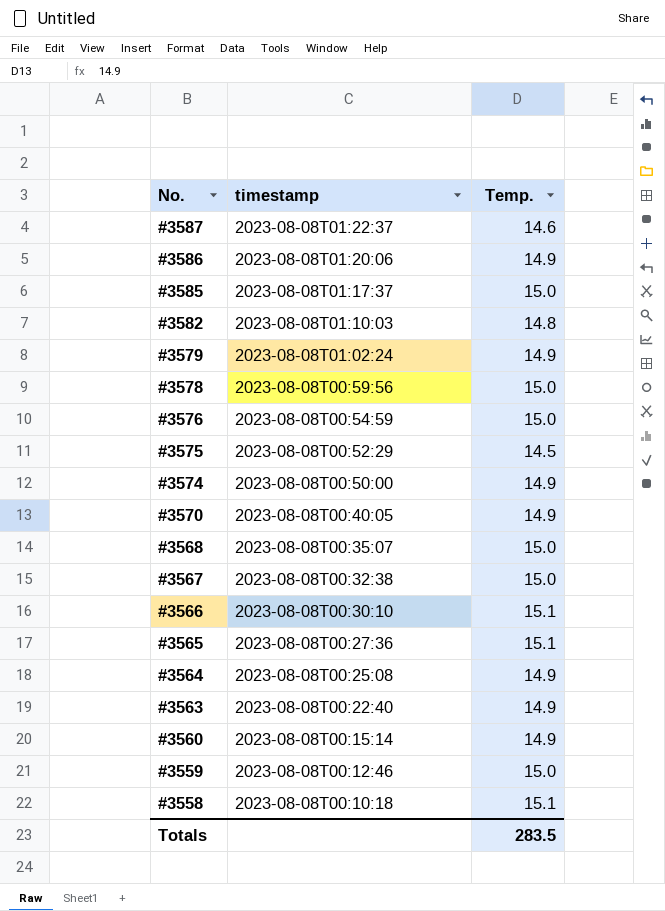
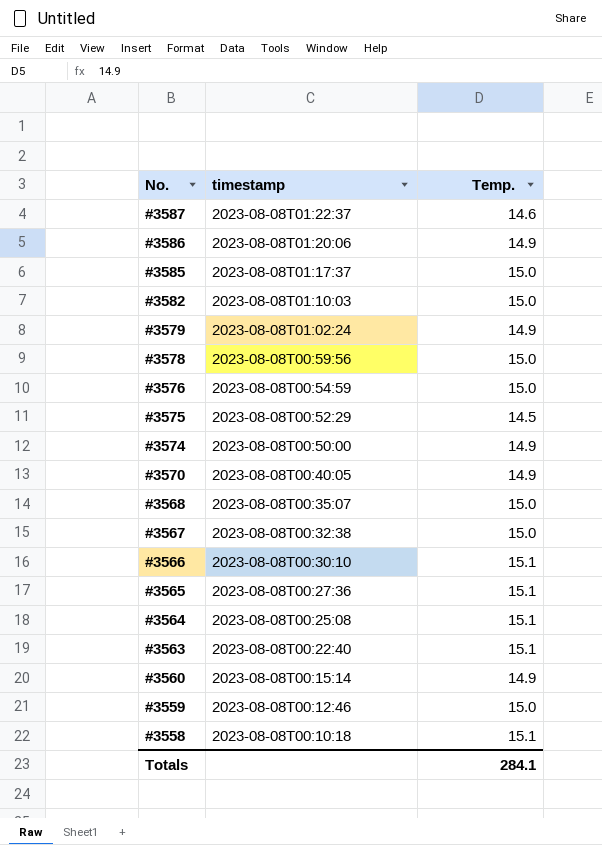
#3582 | Temp.: 14.8 -> 15.0
#3564 | Temp.: 14.9 -> 15.1
#3563 | Temp.: 14.9 -> 15.1
Totals | Temp.: 283.5 -> 284.1

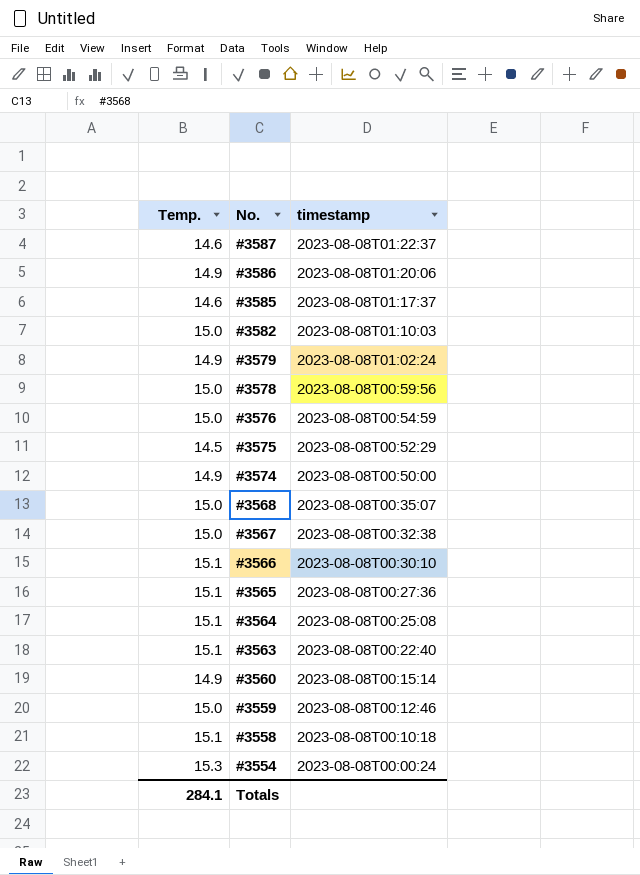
column Temp. | position: 3 -> 1
row #3570: 2023-08-08T00:40:05 | 14.9 -> none
#3585 | Temp.: 15.0 -> 14.6
row #3554: none -> 15.3 | 2023-08-08T00:00:24

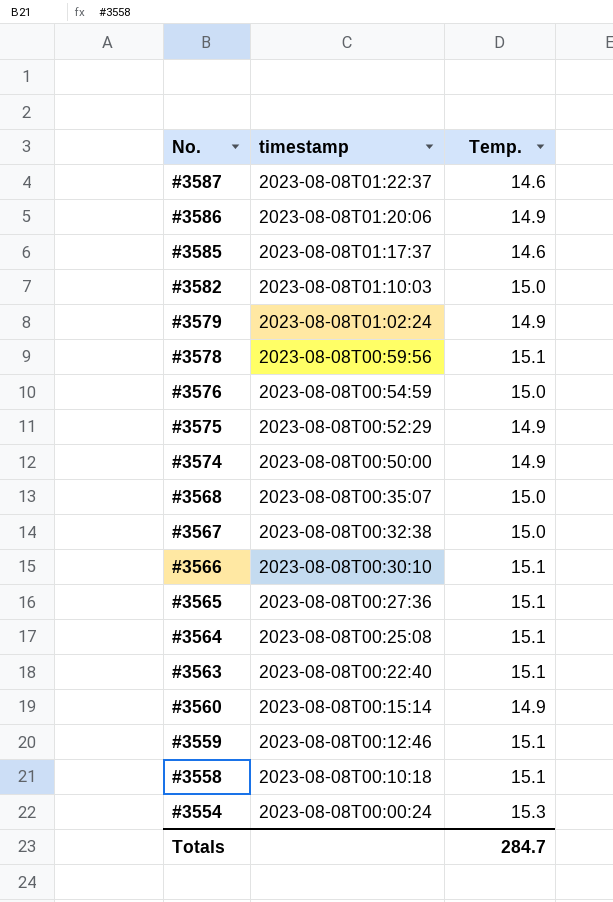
column Temp. | position: 1 -> 3
#3578 | Temp.: 15.0 -> 15.1
#3575 | Temp.: 14.5 -> 14.9
#3559 | Temp.: 15.0 -> 15.1
Totals | Temp.: 284.1 -> 284.7

